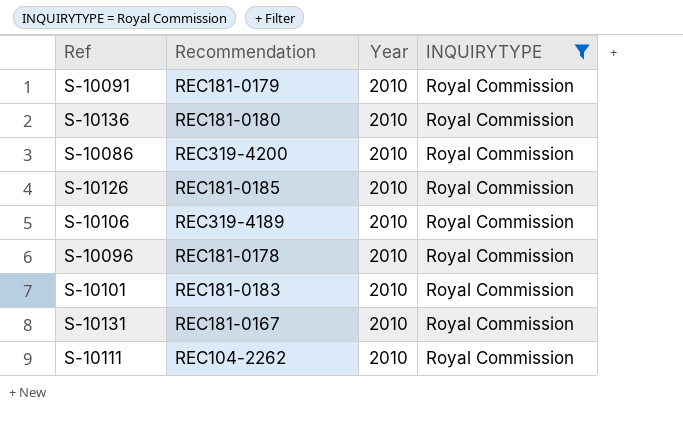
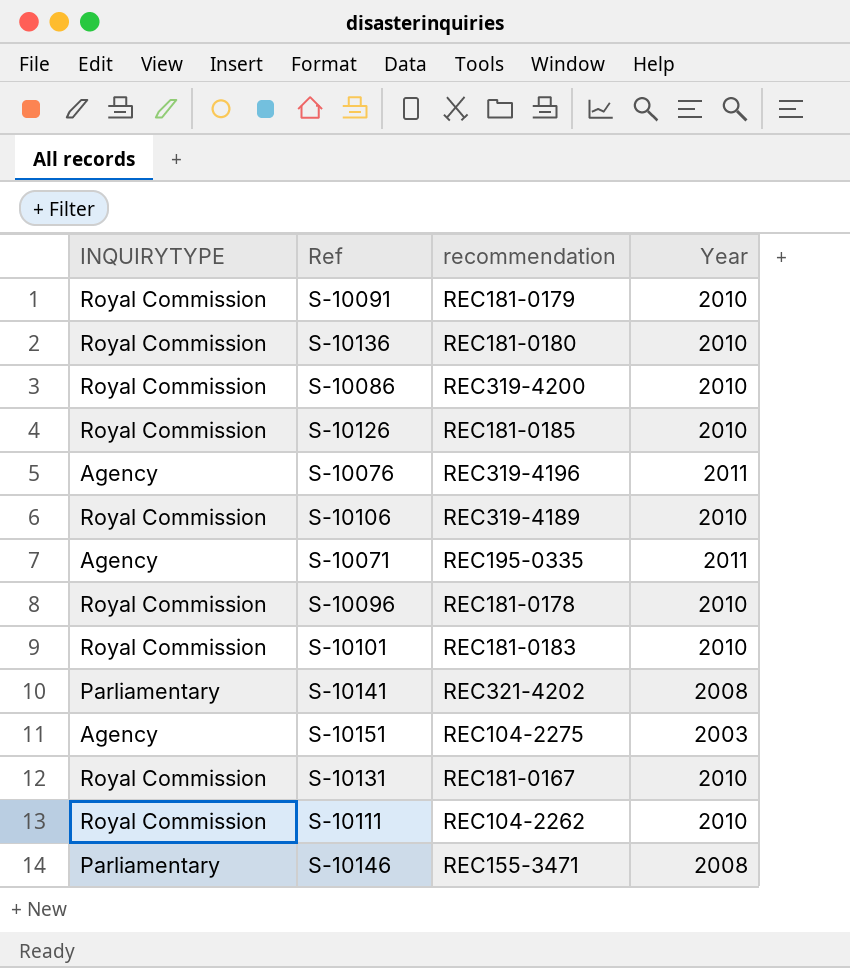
filter: INQUIRYTYPE = Royal Commission -> none
column INQUIRYTYPE | position: 4 -> 1
column name: Recommendation -> recommendation

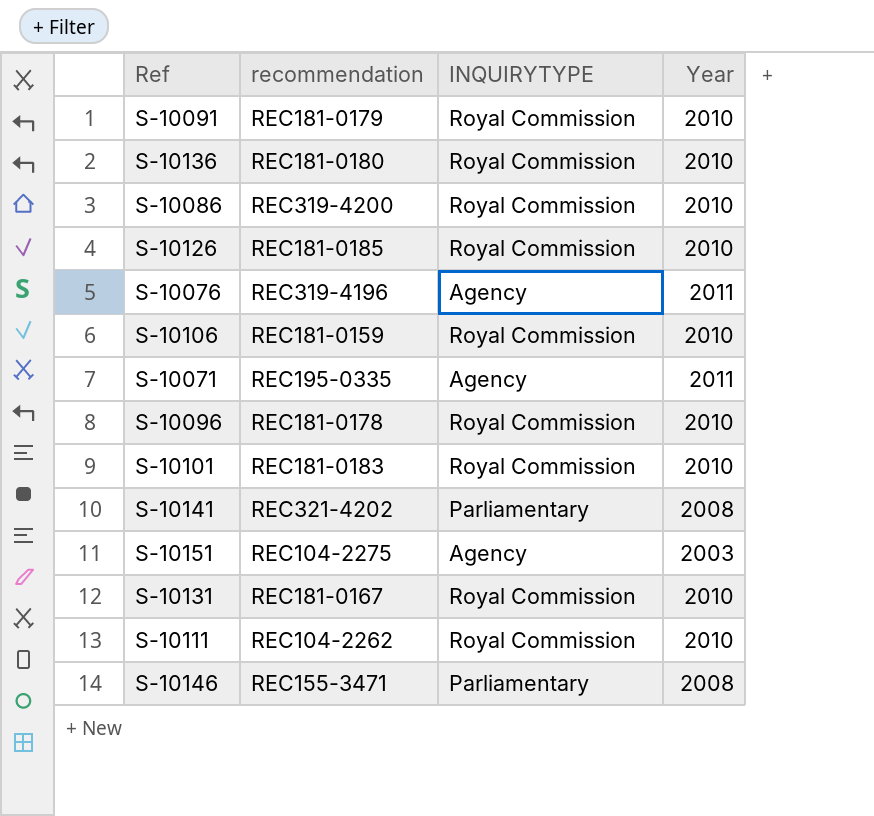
column INQUIRYTYPE | position: 1 -> 3
S-10106 | recommendation: REC319-4189 -> REC181-0159

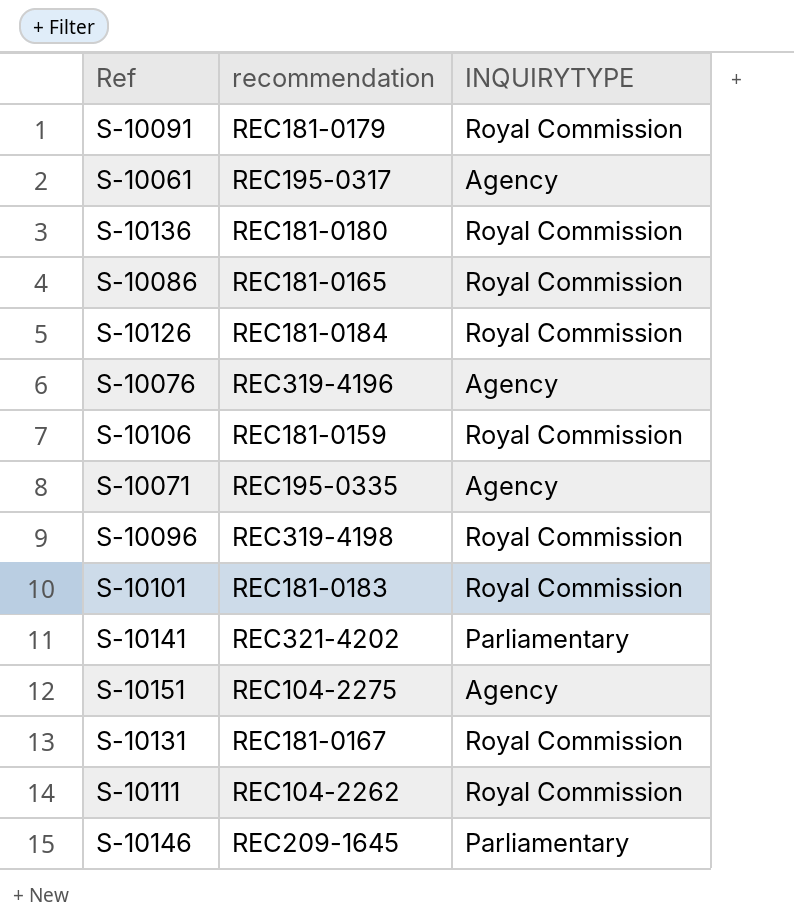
column Year | position: 4 -> none
row S-10061: none -> REC195-0317 | Agency
S-10086 | recommendation: REC319-4200 -> REC181-0165
S-10126 | recommendation: REC181-0185 -> REC181-0184
S-10096 | recommendation: REC181-0178 -> REC319-4198
S-10146 | recommendation: REC155-3471 -> REC209-1645

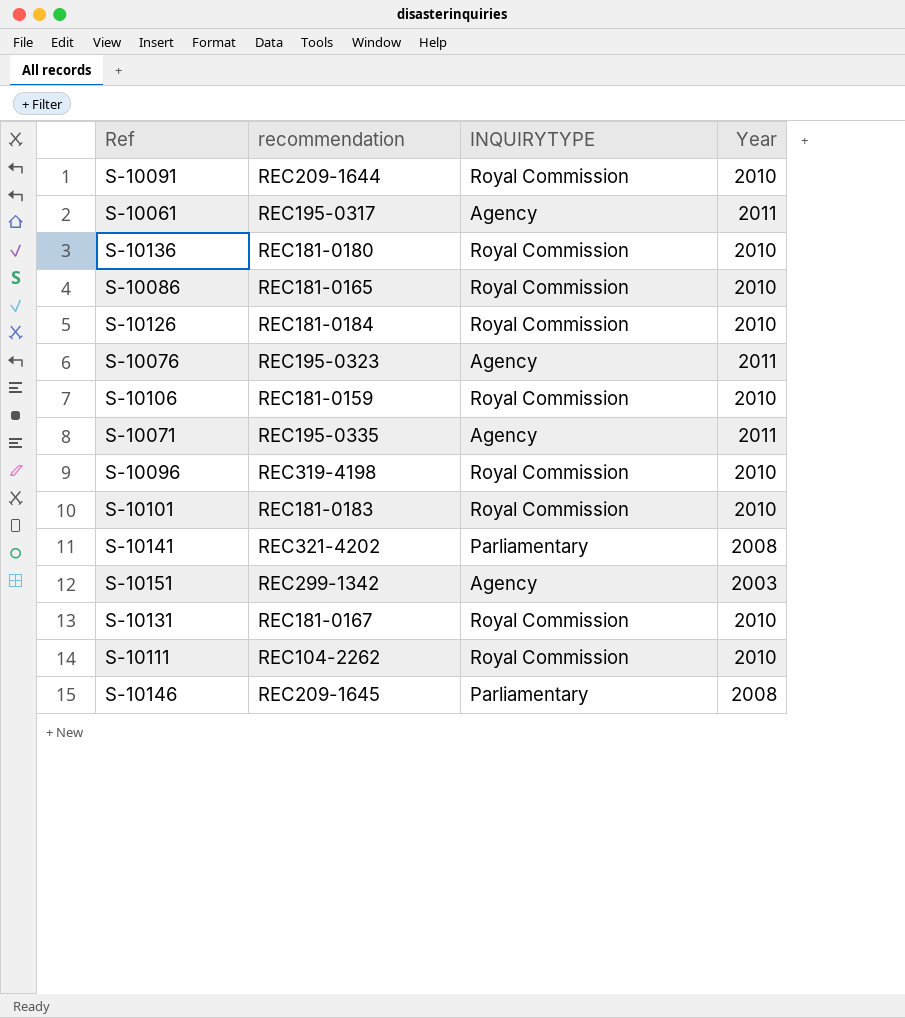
column Year | position: none -> 4
S-10091 | recommendation: REC181-0179 -> REC209-1644
S-10076 | recommendation: REC319-4196 -> REC195-0323
S-10151 | recommendation: REC104-2275 -> REC299-1342

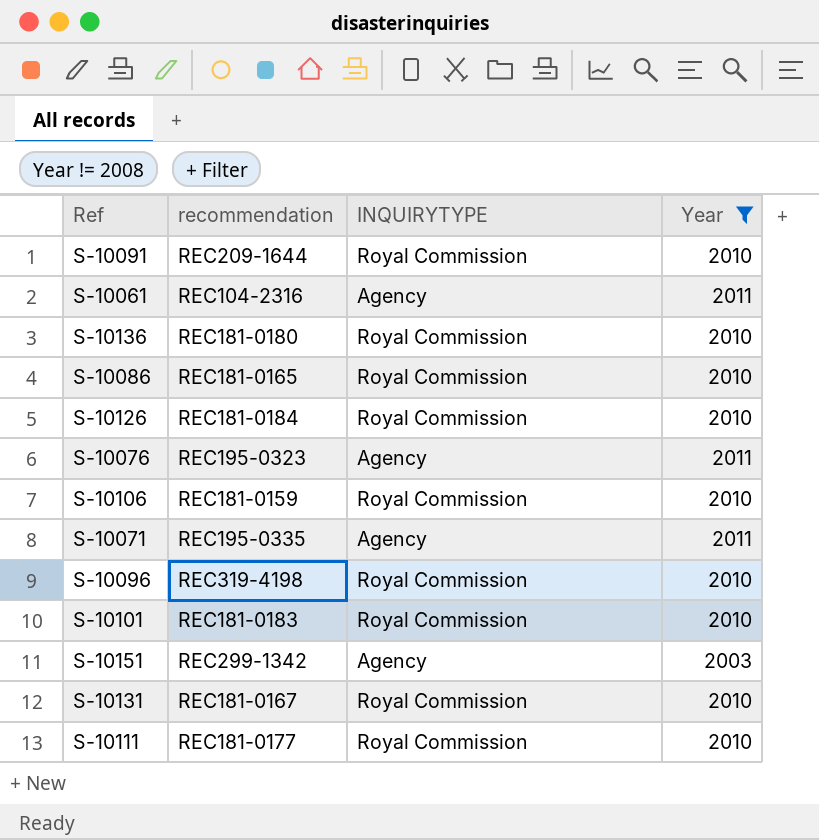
filter: none -> Year != 2008
S-10061 | recommendation: REC195-0317 -> REC104-2316
S-10111 | recommendation: REC104-2262 -> REC181-0177

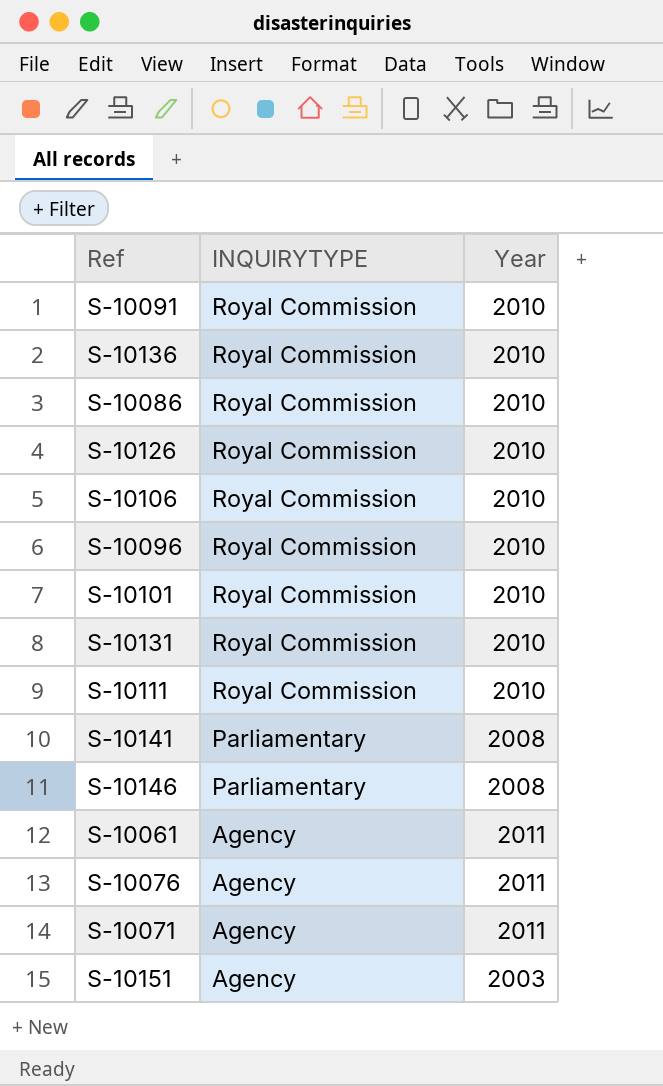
filter: Year != 2008 -> none
row order: none -> INQUIRYTYPE descending
column recommendation | position: 2 -> none

